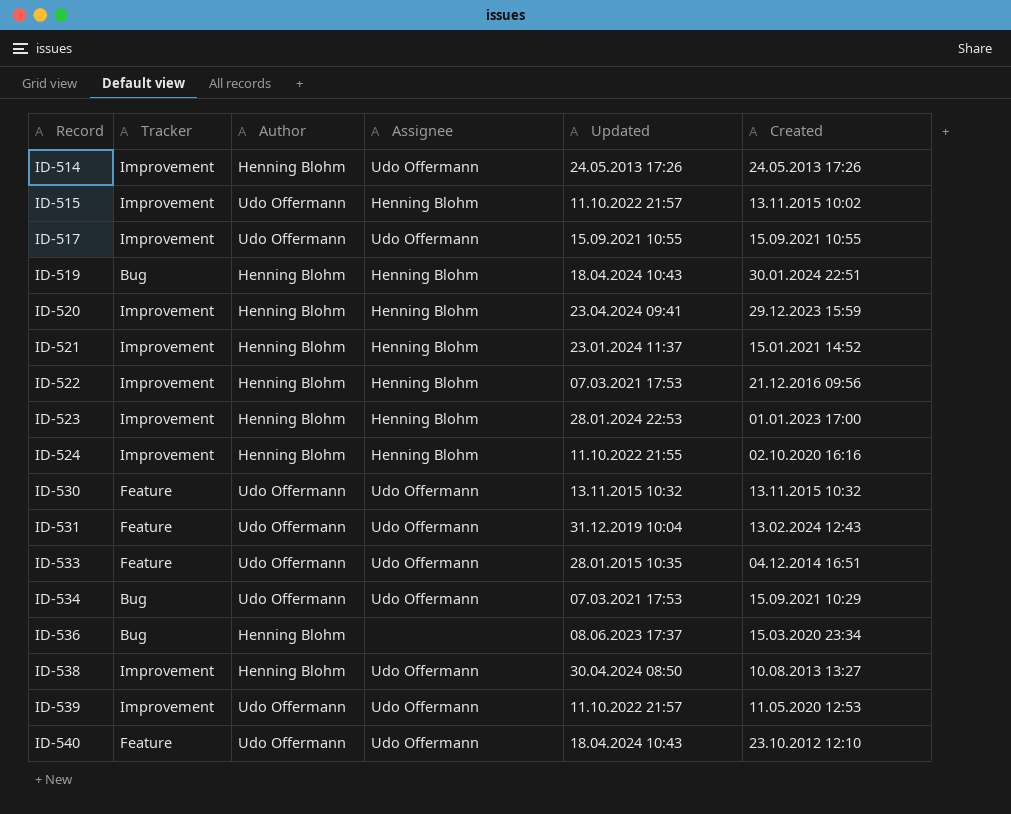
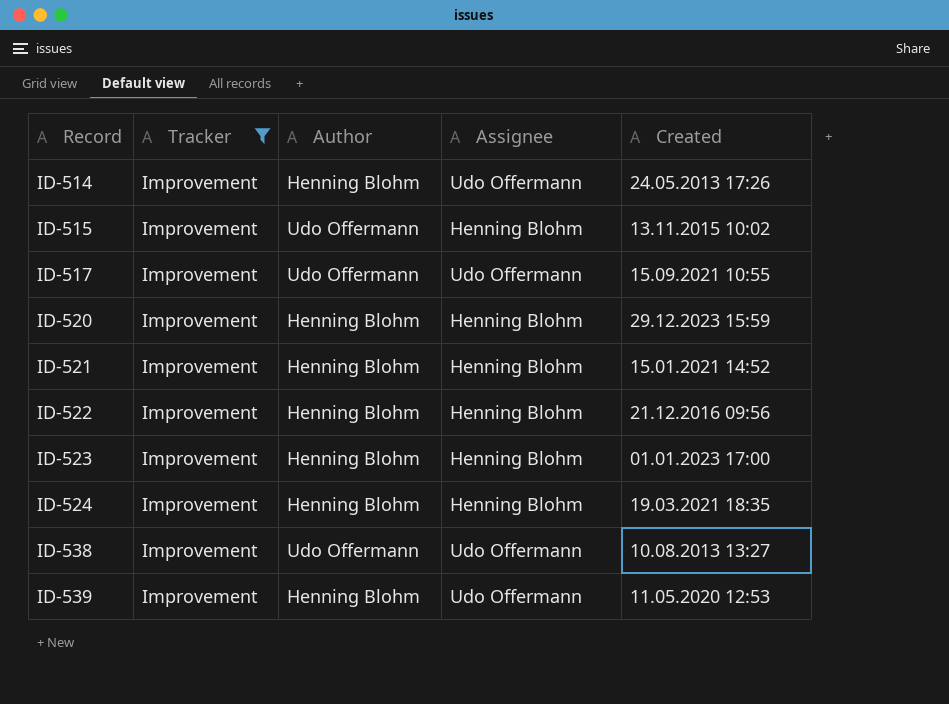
filter: none -> Tracker = Improvement
column Updated | position: 5 -> none
ID-524 | Created: 02.10.2020 16:16 -> 19.03.2021 18:35
ID-538 | Author: Henning Blohm -> Udo Offermann
ID-539 | Author: Udo Offermann -> Henning Blohm

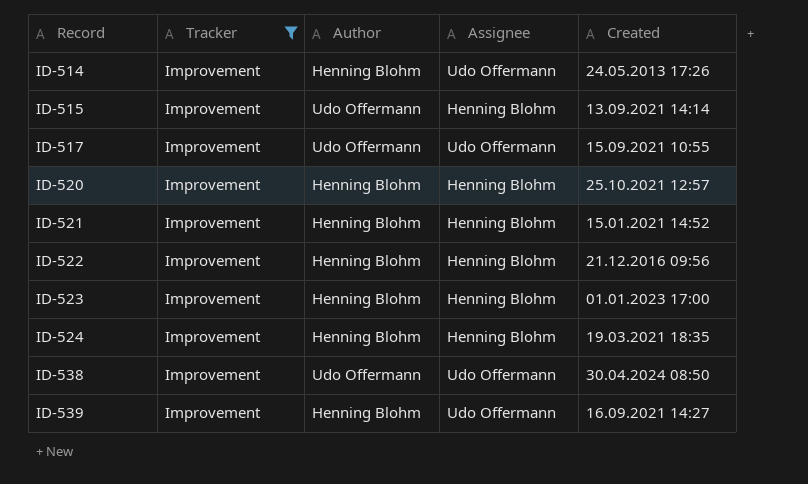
ID-515 | Created: 13.11.2015 10:02 -> 13.09.2021 14:14
ID-520 | Created: 29.12.2023 15:59 -> 25.10.2021 12:57
ID-538 | Created: 10.08.2013 13:27 -> 30.04.2024 08:50
ID-539 | Created: 11.05.2020 12:53 -> 16.09.2021 14:27

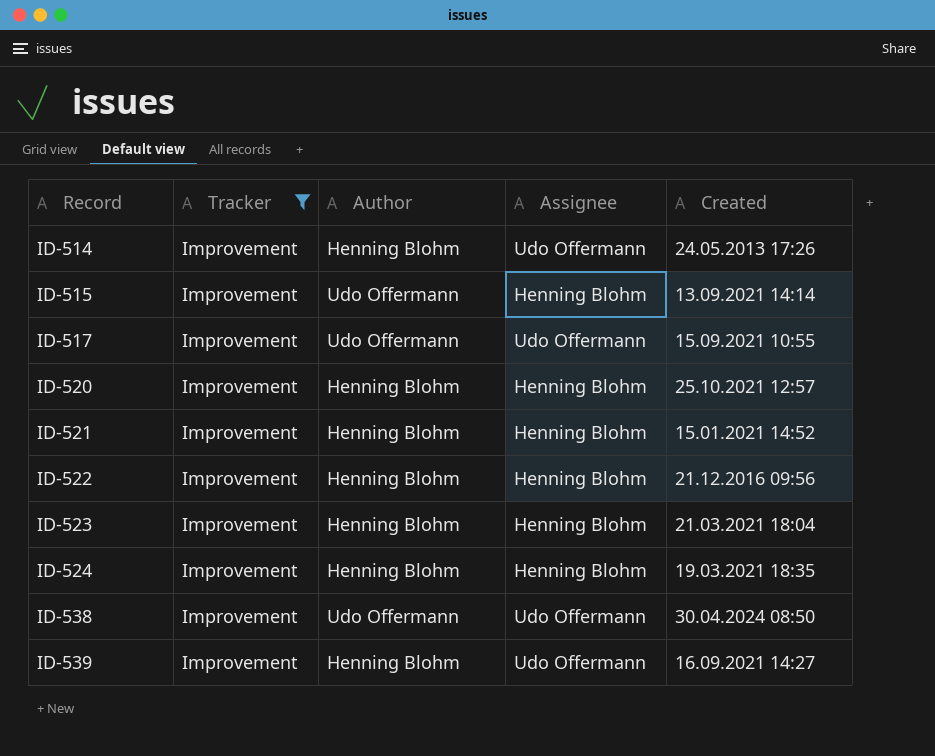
ID-523 | Created: 01.01.2023 17:00 -> 21.03.2021 18:04

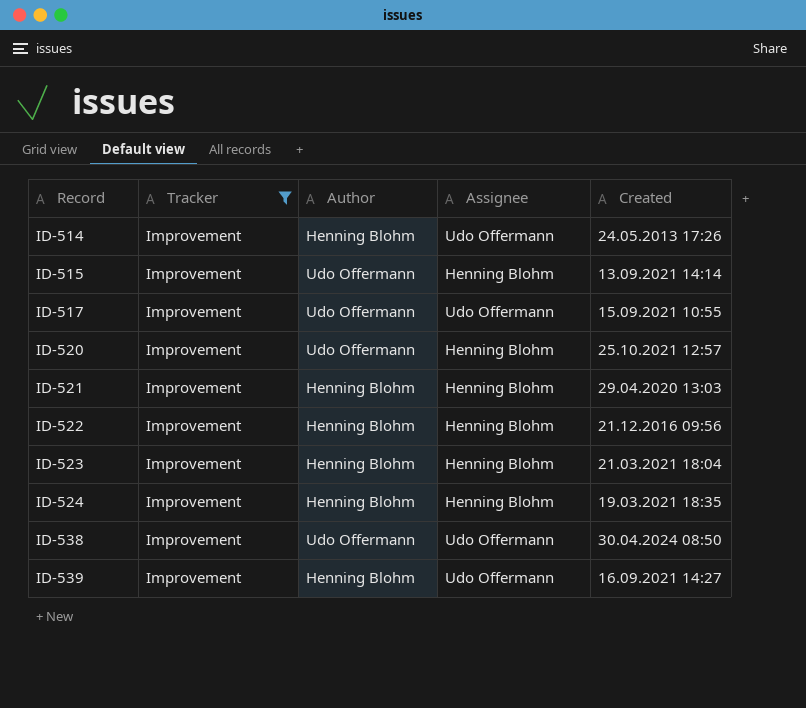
ID-520 | Author: Henning Blohm -> Udo Offermann
ID-521 | Created: 15.01.2021 14:52 -> 29.04.2020 13:03

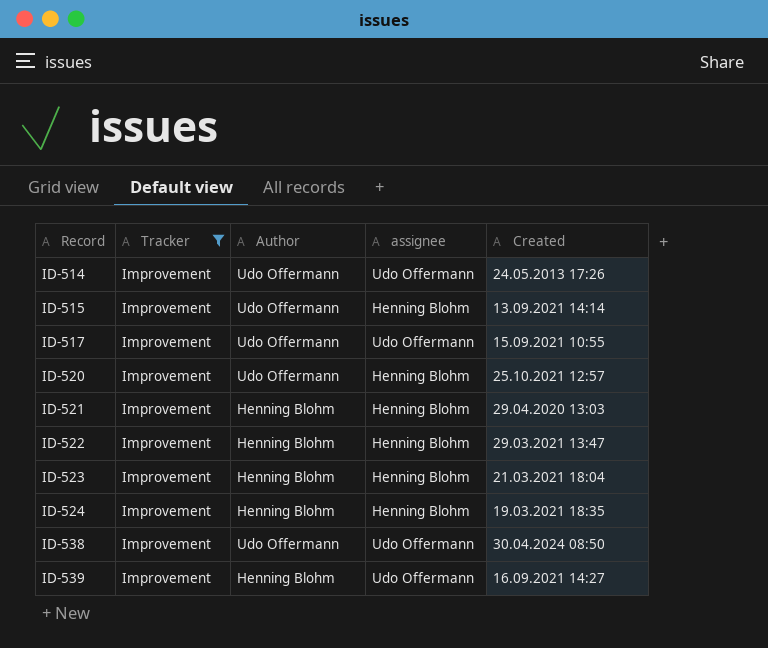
column name: Assignee -> assignee
ID-514 | Author: Henning Blohm -> Udo Offermann
ID-522 | Created: 21.12.2016 09:56 -> 29.03.2021 13:47

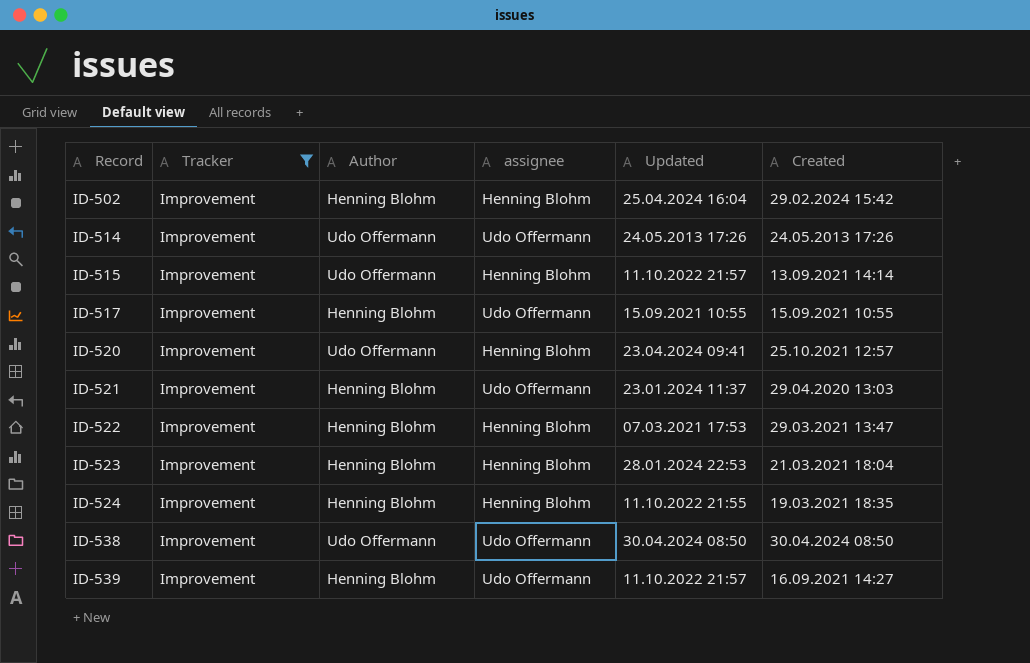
column Updated | position: none -> 5
row ID-502: none -> Improvement | Henning Blohm | Henning Blohm | 25.04.2024 16:04 | 29.02.2024 15:42
ID-517 | Author: Udo Offermann -> Henning Blohm
ID-521 | assignee: Henning Blohm -> Udo Offermann

